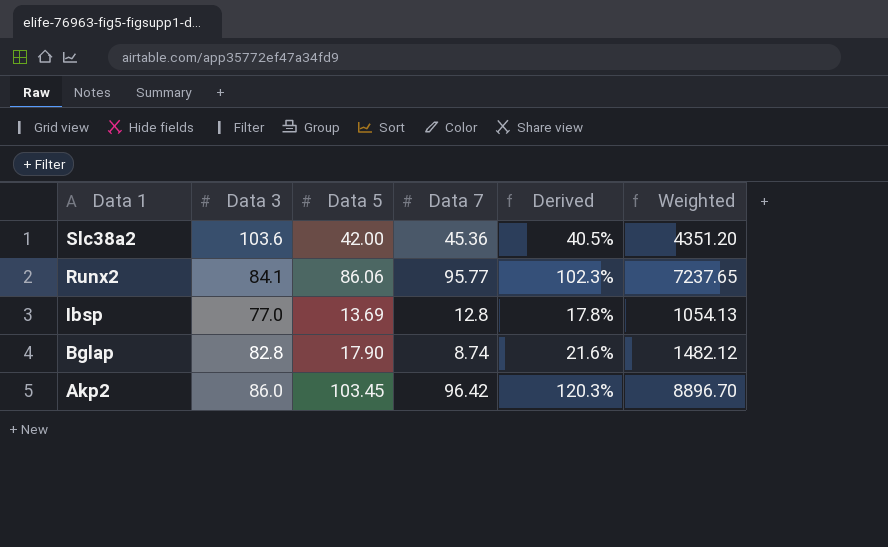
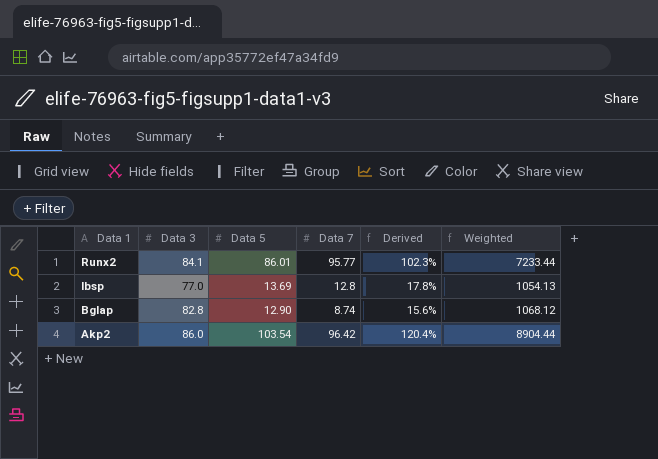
row Slc38a2: 103.6 | 42.00 | 45.36 | 40.5% | 4351.20 -> none
Runx2 | Data 5: 86.06 -> 86.01
Runx2 | Weighted: 7237.65 -> 7233.44
Bglap | Data 5: 17.90 -> 12.90
Bglap | Derived: 21.6% -> 15.6%
Bglap | Weighted: 1482.12 -> 1068.12
Akp2 | Data 5: 103.45 -> 103.54
Akp2 | Derived: 120.3% -> 120.4%
Akp2 | Weighted: 8896.70 -> 8904.44

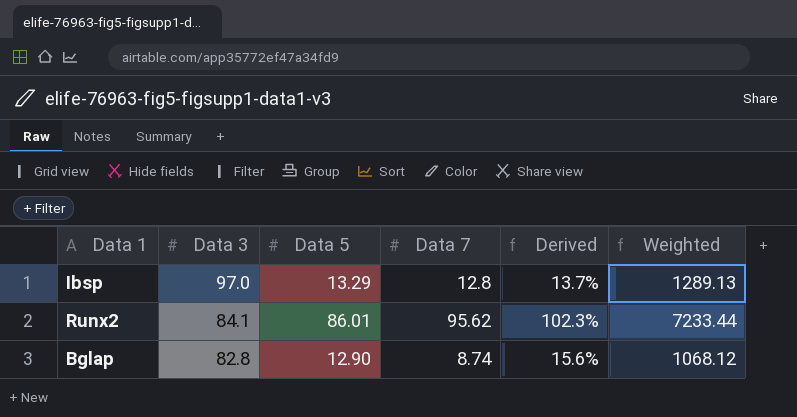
row order: Data 1 descending -> Data 3 descending
row Akp2: 86.0 | 103.54 | 96.42 | 120.4% | 8904.44 -> none
Ibsp | Data 3: 77.0 -> 97.0
Ibsp | Data 5: 13.69 -> 13.29
Ibsp | Derived: 17.8% -> 13.7%
Ibsp | Weighted: 1054.13 -> 1289.13
Runx2 | Data 7: 95.77 -> 95.62

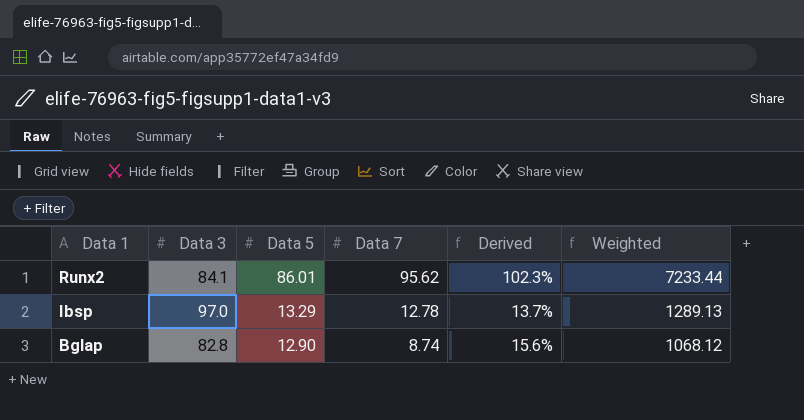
row order: Data 3 descending -> Data 1 descending
Ibsp | Data 7: 12.8 -> 12.78

